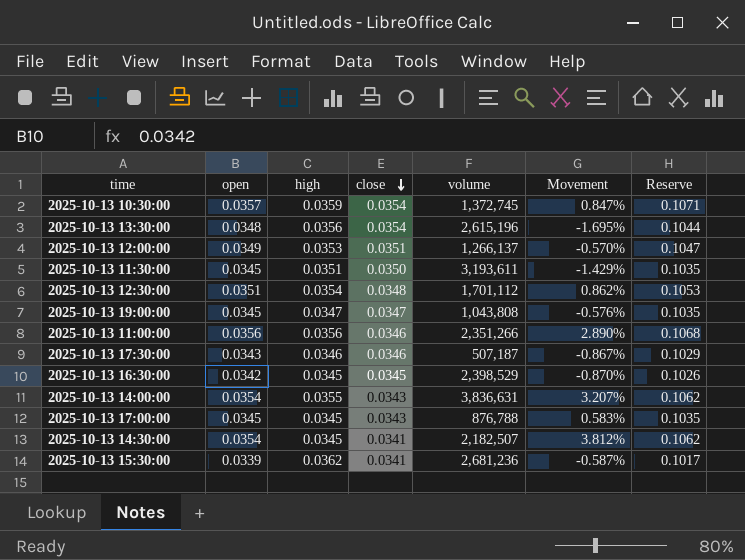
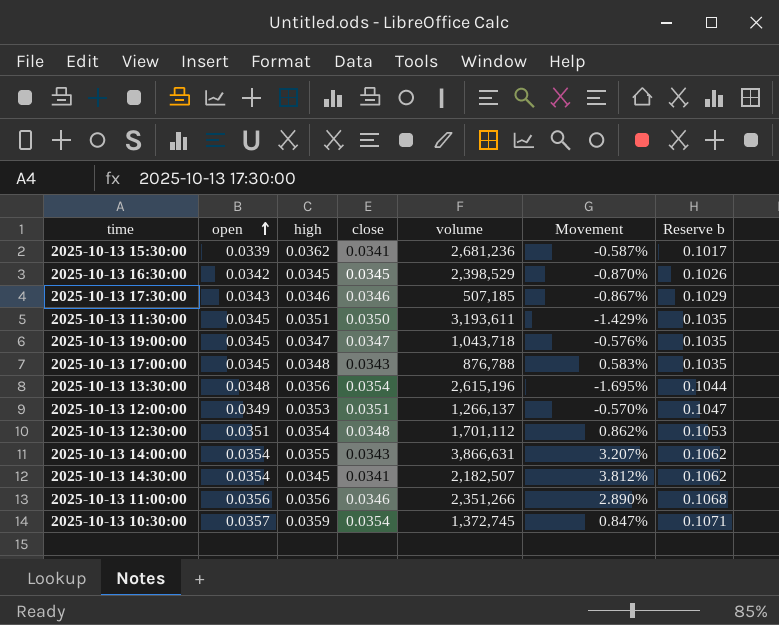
row order: close descending -> open ascending
column name: Reserve -> Reserve b
2025-10-13 17:30:00 | volume: 507,187 -> 507,185
2025-10-13 19:00:00 | volume: 1,043,808 -> 1,043,718
2025-10-13 17:00:00 | high: 0.0345 -> 0.0348
2025-10-13 14:00:00 | volume: 3,836,631 -> 3,866,631

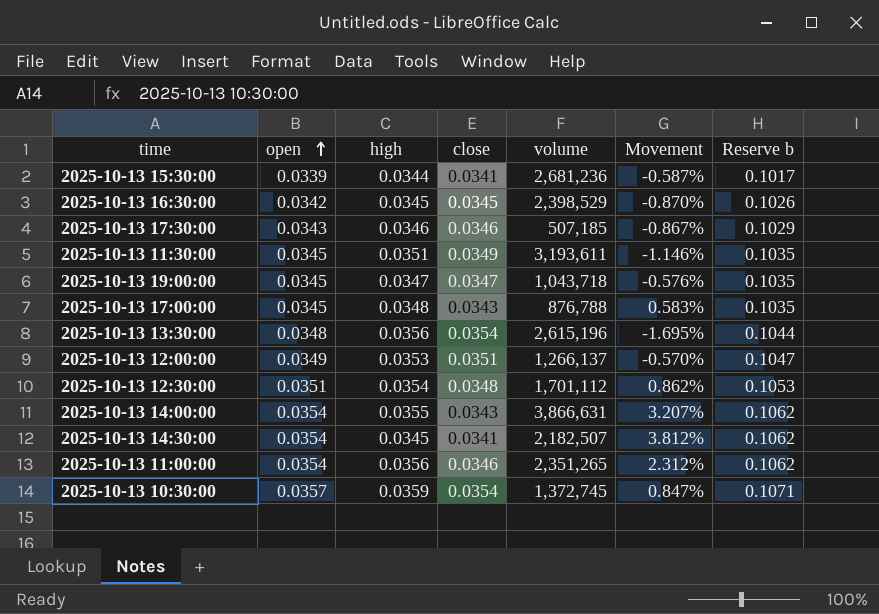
2025-10-13 15:30:00 | high: 0.0362 -> 0.0344
2025-10-13 11:30:00 | close: 0.0350 -> 0.0349
2025-10-13 11:30:00 | Movement: -1.429% -> -1.146%
2025-10-13 11:00:00 | open: 0.0356 -> 0.0354
2025-10-13 11:00:00 | volume: 2,351,266 -> 2,351,265
2025-10-13 11:00:00 | Movement: 2.890% -> 2.312%
2025-10-13 11:00:00 | Reserve b: 0.1068 -> 0.1062

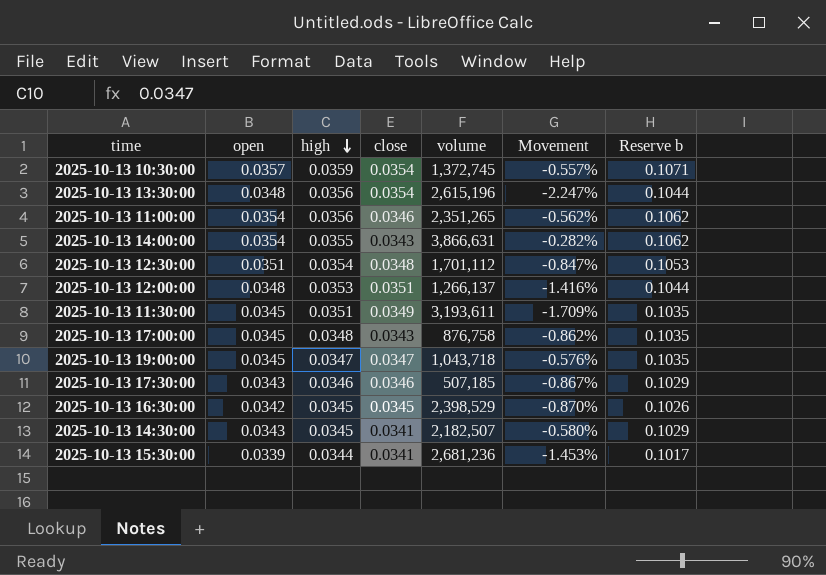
row order: open ascending -> high descending
column Movement | formula: ([open] - [close]) / [close] -> ([open] - [high]) / [high]
2025-10-13 12:00:00 | open: 0.0349 -> 0.0348
2025-10-13 12:00:00 | Reserve b: 0.1047 -> 0.1044
2025-10-13 17:00:00 | volume: 876,788 -> 876,758
2025-10-13 14:30:00 | open: 0.0354 -> 0.0343
2025-10-13 14:30:00 | Reserve b: 0.1062 -> 0.1029

